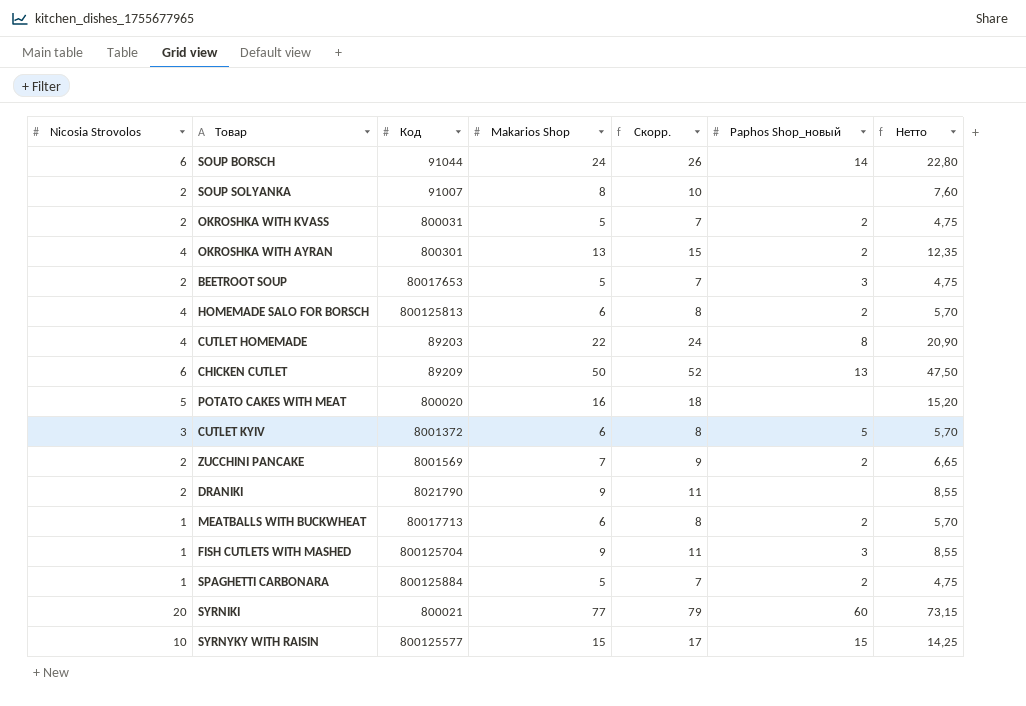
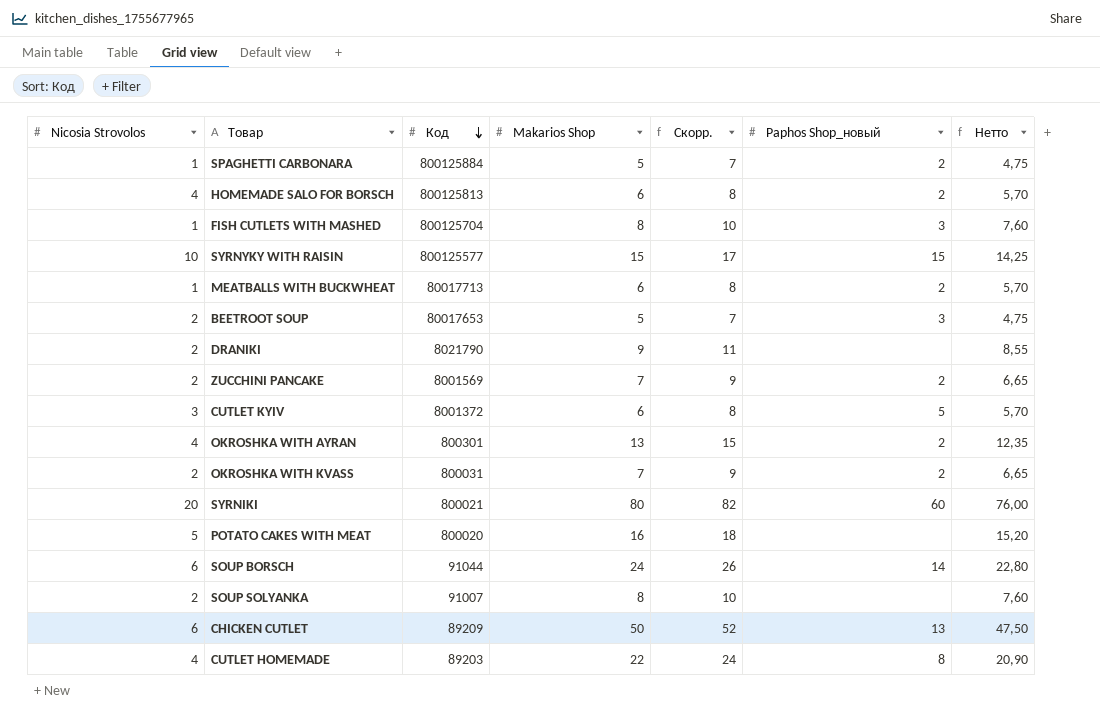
row order: none -> Код descending
FISH CUTLETS WITH MASHED | Makarios Shop: 9 -> 8
FISH CUTLETS WITH MASHED | Скорр.: 11 -> 10
FISH CUTLETS WITH MASHED | Нетто: 8,55 -> 7,60
OKROSHKA WITH KVASS | Makarios Shop: 5 -> 7
OKROSHKA WITH KVASS | Скорр.: 7 -> 9
OKROSHKA WITH KVASS | Нетто: 4,75 -> 6,65
SYRNIKI | Makarios Shop: 77 -> 80
SYRNIKI | Скорр.: 79 -> 82
SYRNIKI | Нетто: 73,15 -> 76,00

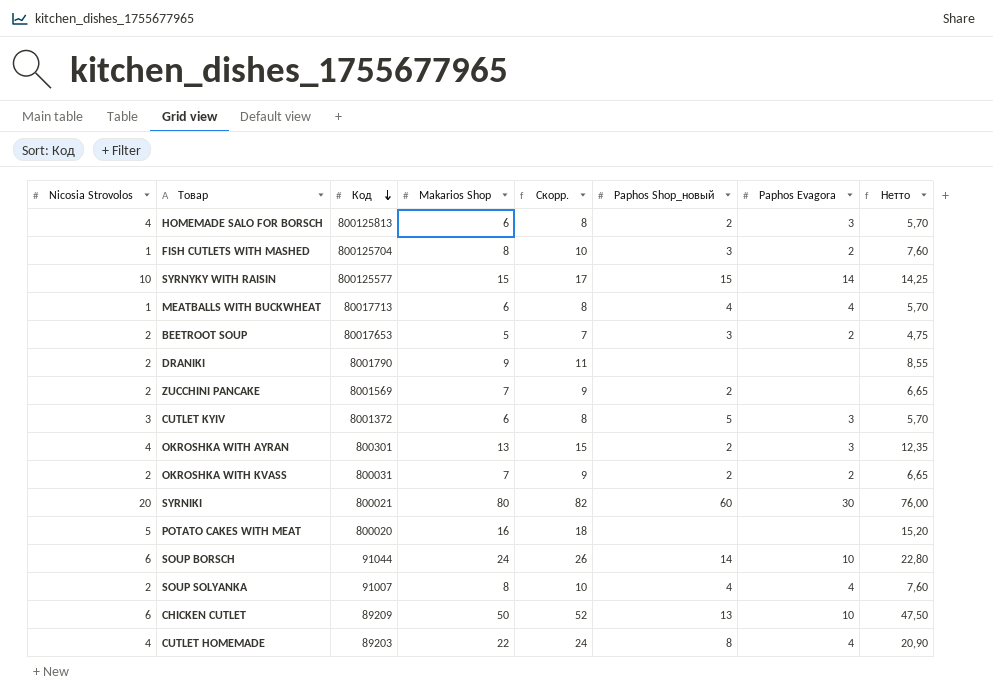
column Paphos Evagora | position: none -> 7
row SPAGHETTI CARBONARA: 1 | 800125884 | 5 | 7 | 2 | 4,75 -> none
MEATBALLS WITH BUCKWHEAT | Paphos Shop_новый: 2 -> 4
DRANIKI | Код: 8021790 -> 8001790
SOUP SOLYANKA | Paphos Shop_новый: none -> 4

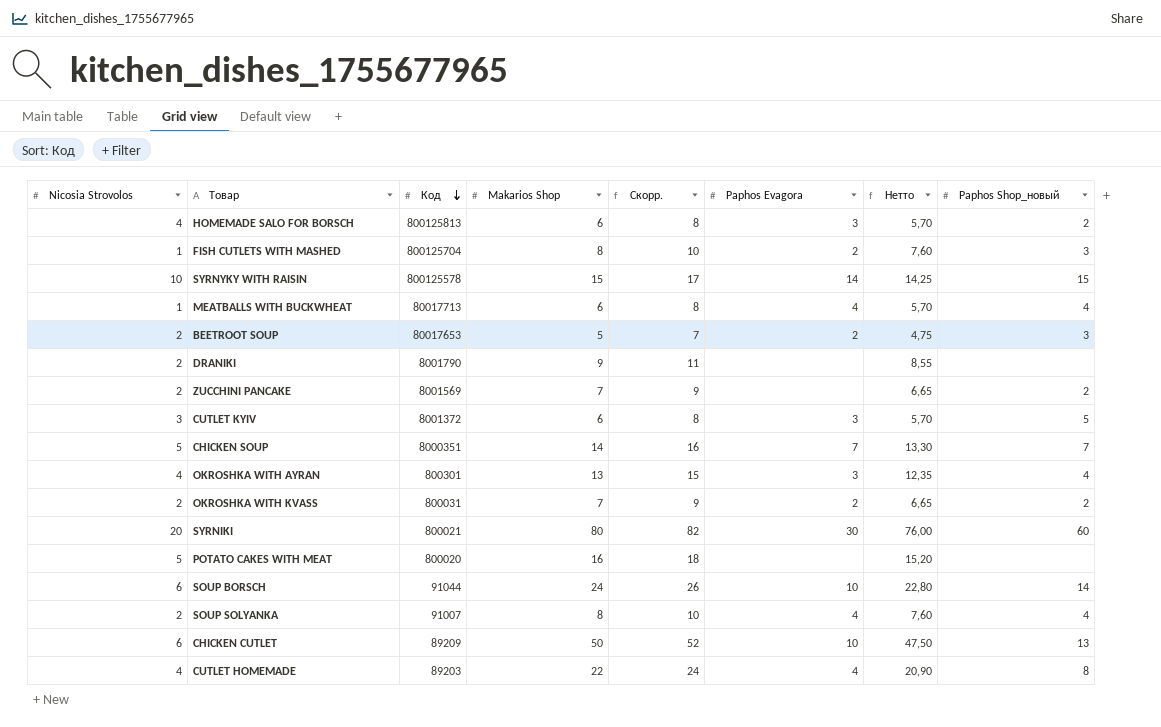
column Paphos Shop_новый | position: 6 -> 8
SYRNYKY WITH RAISIN | Код: 800125577 -> 800125578
row CHICKEN SOUP: none -> 5 | 8000351 | 14 | 16 | 7 | 13,30 | 7
OKROSHKA WITH AYRAN | Paphos Shop_новый: 2 -> 4

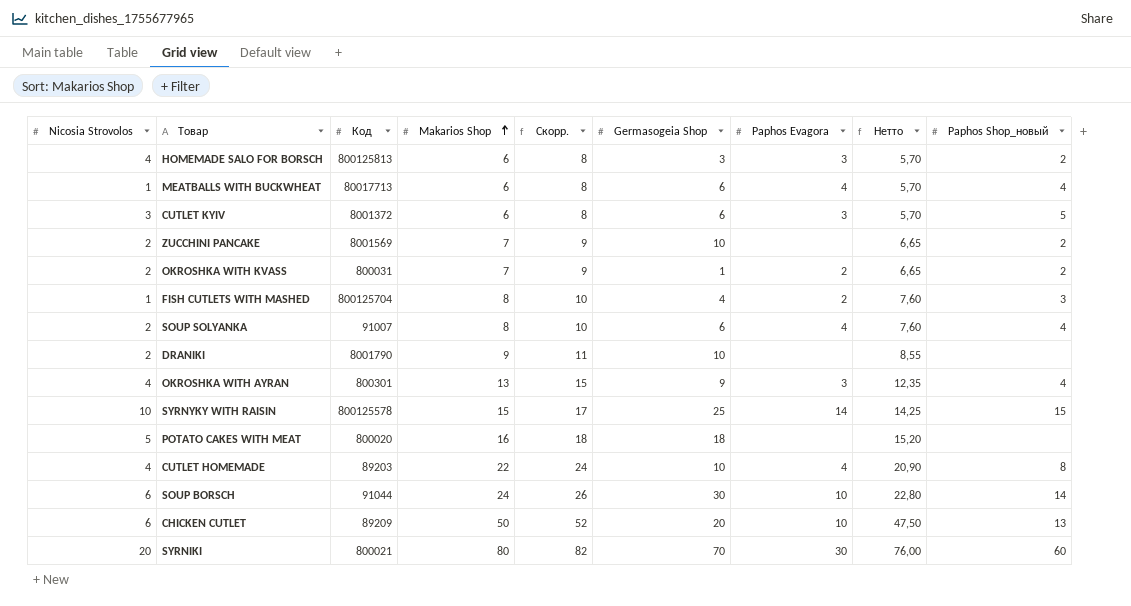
row order: Код descending -> Makarios Shop ascending
column Germasogeia Shop | position: none -> 6
row BEETROOT SOUP: 2 | 80017653 | 5 | 7 | 2 | 4,75 | 3 -> none
row CHICKEN SOUP: 5 | 8000351 | 14 | 16 | 7 | 13,30 | 7 -> none

